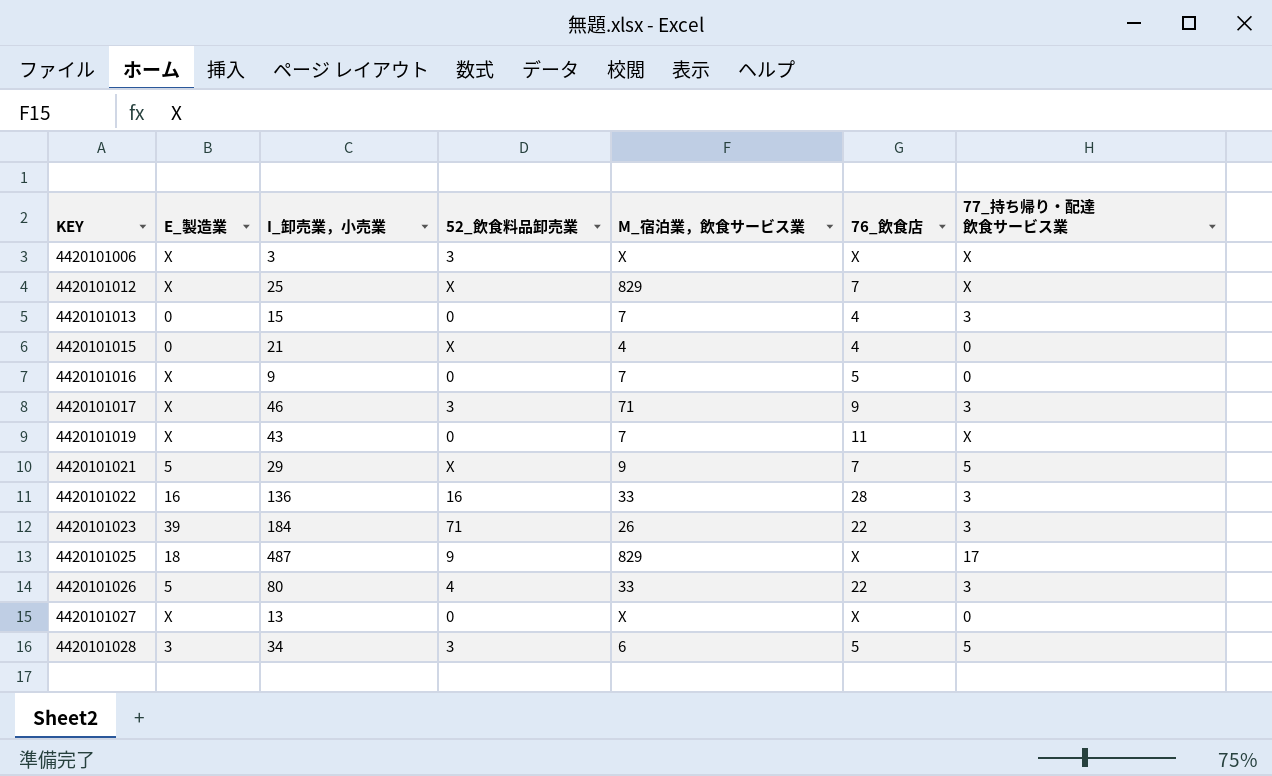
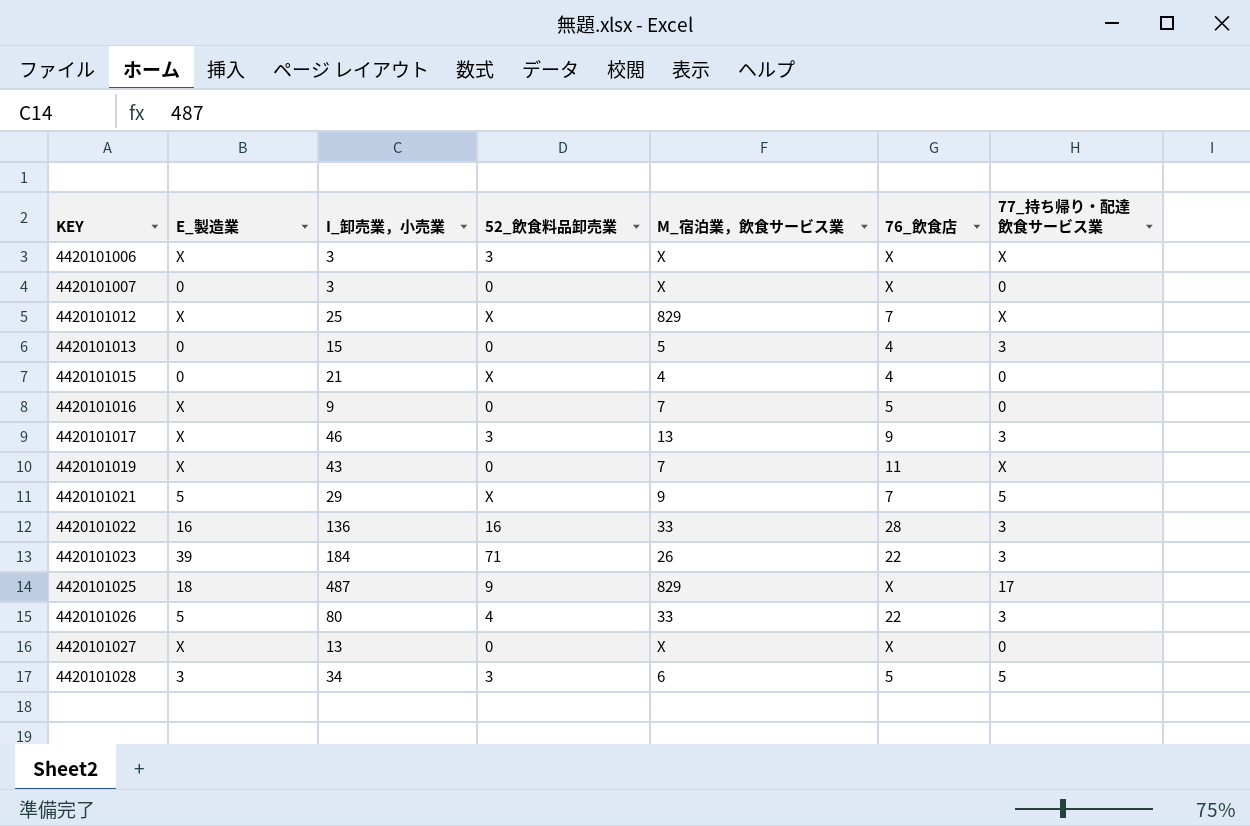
row 4420101007: none -> 0 | 3 | 0 | X | X | 0
4420101013 | M_宿泊業，飲食サービス業: 7 -> 5
4420101017 | M_宿泊業，飲食サービス業: 71 -> 13

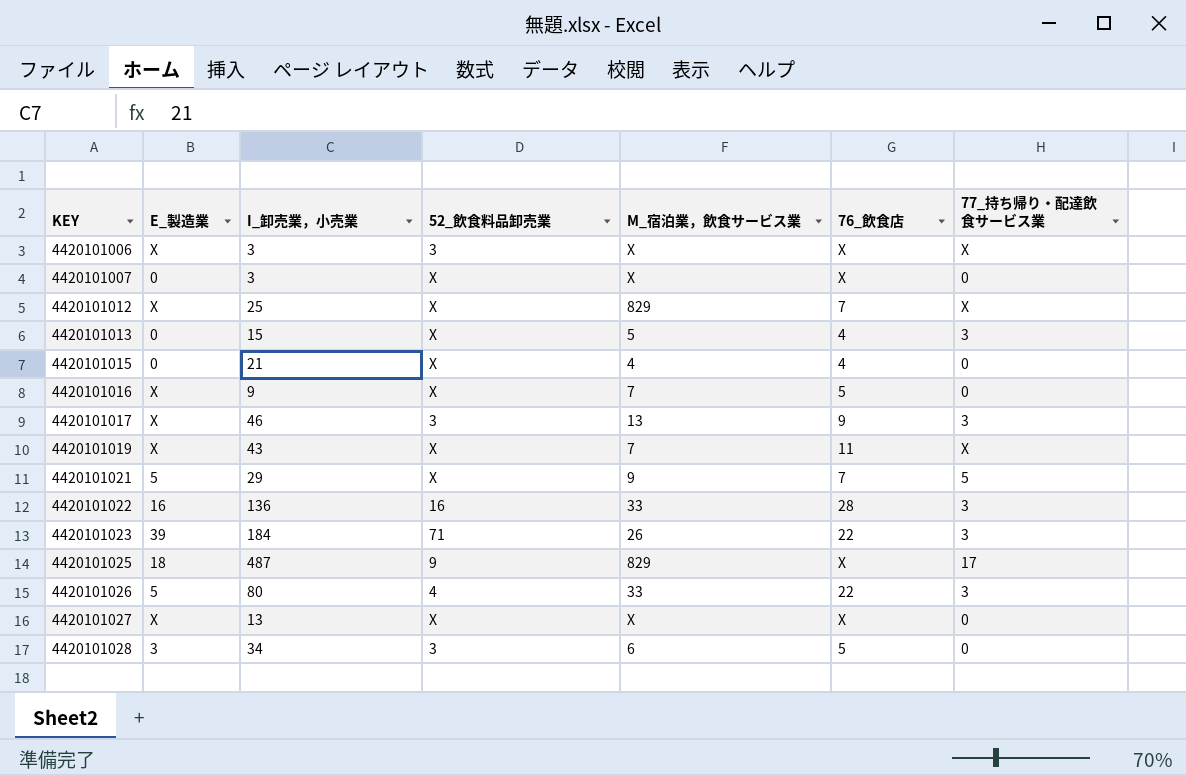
4420101007 | 52_飲食料品卸売業: 0 -> X
4420101013 | 52_飲食料品卸売業: 0 -> X
4420101016 | 52_飲食料品卸売業: 0 -> X
4420101019 | 52_飲食料品卸売業: 0 -> X
4420101027 | 52_飲食料品卸売業: 0 -> X
4420101028 | 77_持ち帰り・配達飲食サービス業: 5 -> 0

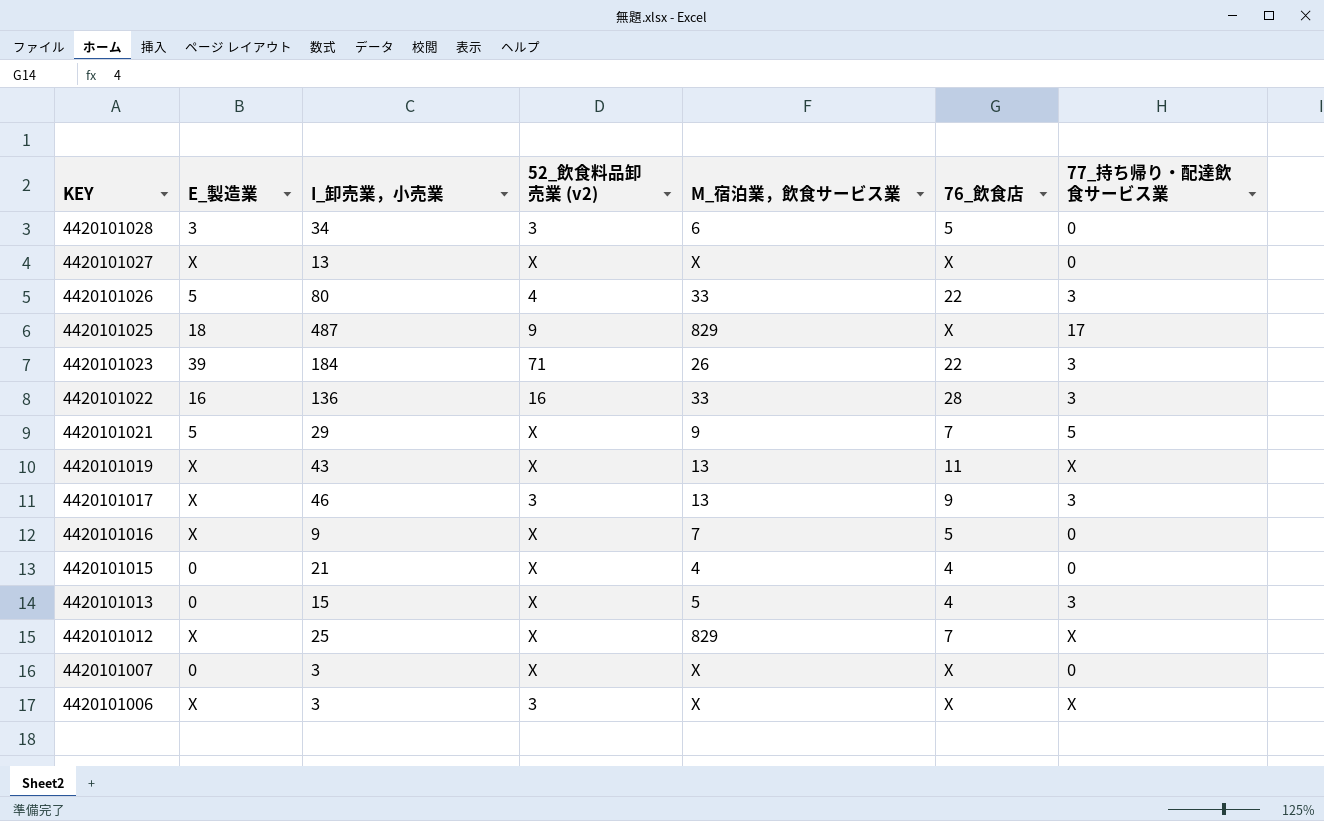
row order: KEY ascending -> KEY descending
column name: 52_飲食料品卸売業 -> 52_飲食料品卸売業 (v2)
4420101019 | M_宿泊業，飲食サービス業: 7 -> 13

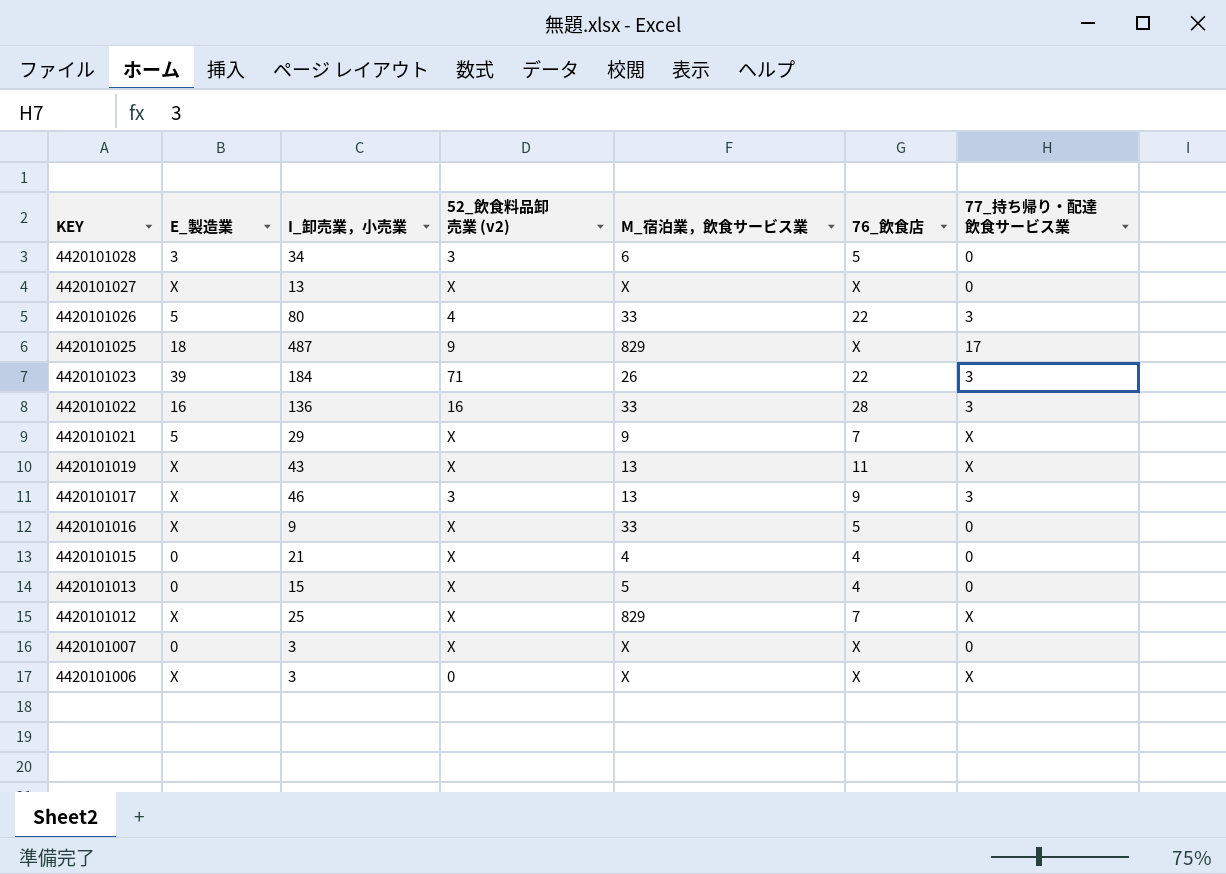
4420101021 | 77_持ち帰り・配達飲食サービス業: 5 -> X
4420101016 | M_宿泊業，飲食サービス業: 7 -> 33
4420101013 | 77_持ち帰り・配達飲食サービス業: 3 -> 0
4420101006 | 52_飲食料品卸売業 (v2): 3 -> 0

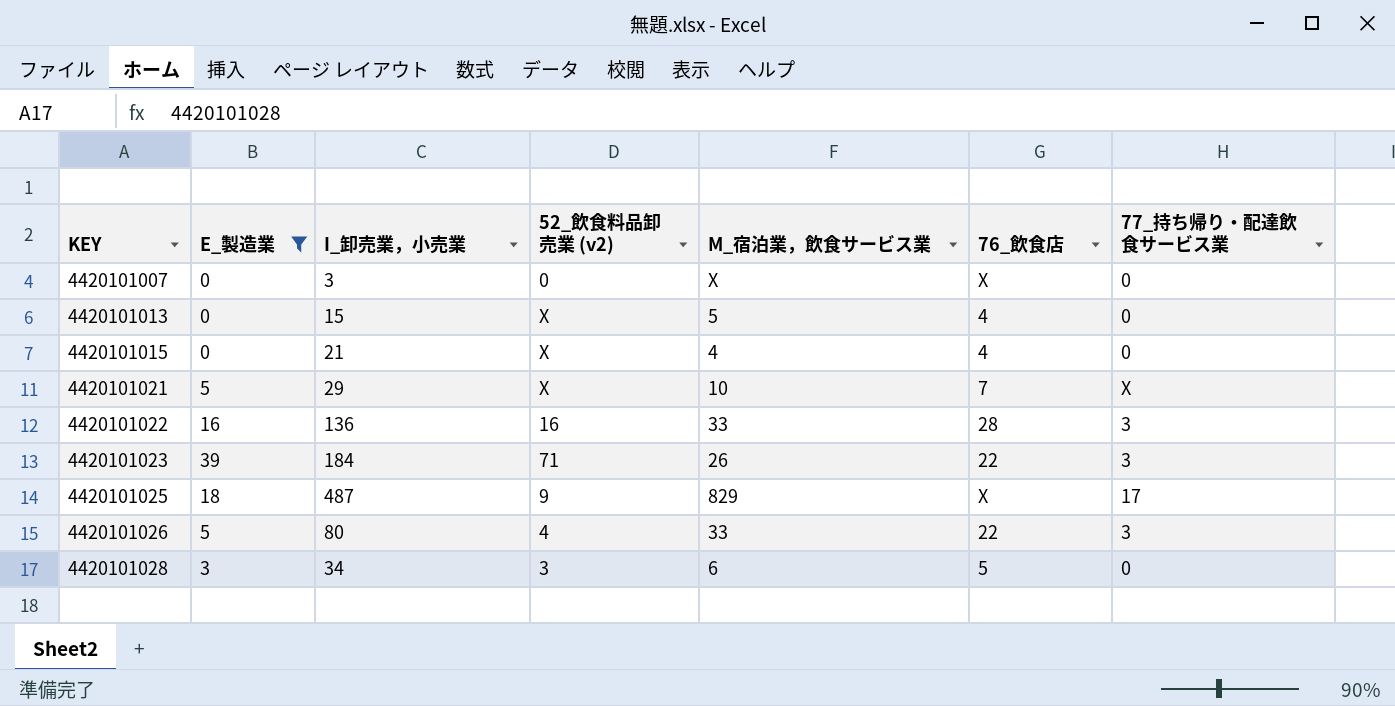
filter: none -> E_製造業 != X
row order: KEY descending -> KEY ascending
4420101007 | 52_飲食料品卸売業 (v2): X -> 0
4420101021 | M_宿泊業，飲食サービス業: 9 -> 10

